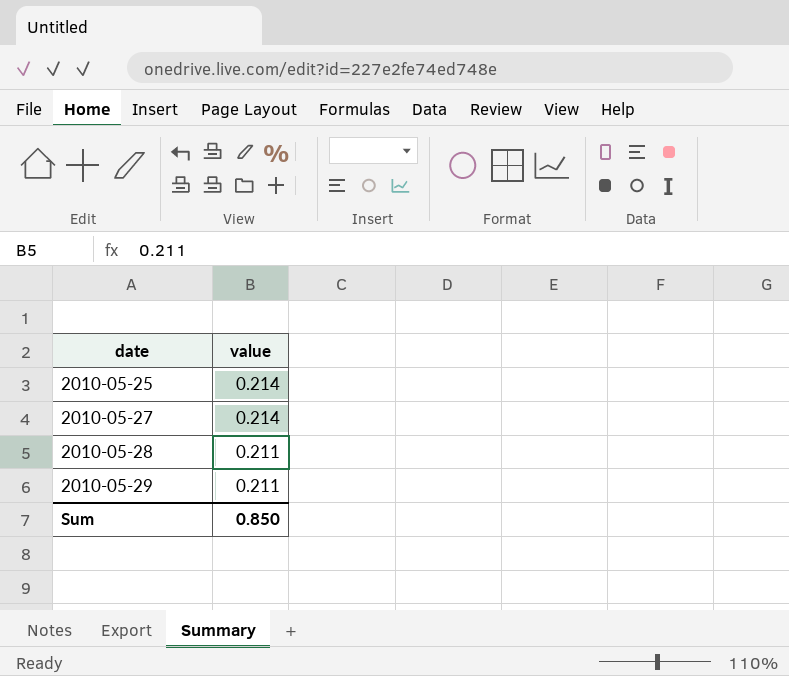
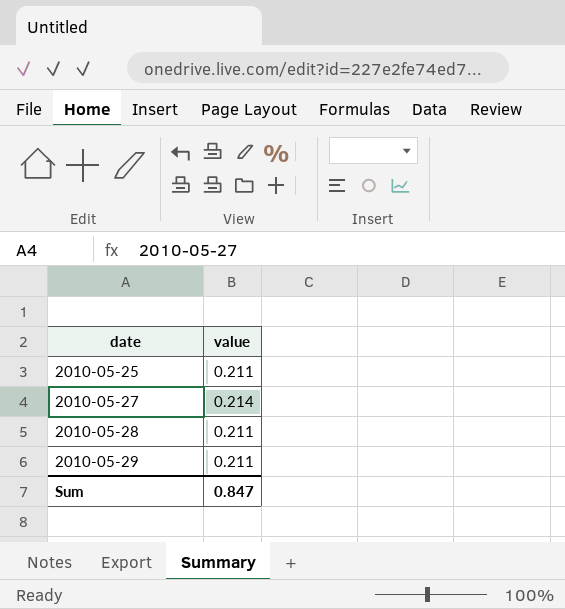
2010-05-25 | value: 0.214 -> 0.211
Sum | value: 0.850 -> 0.847

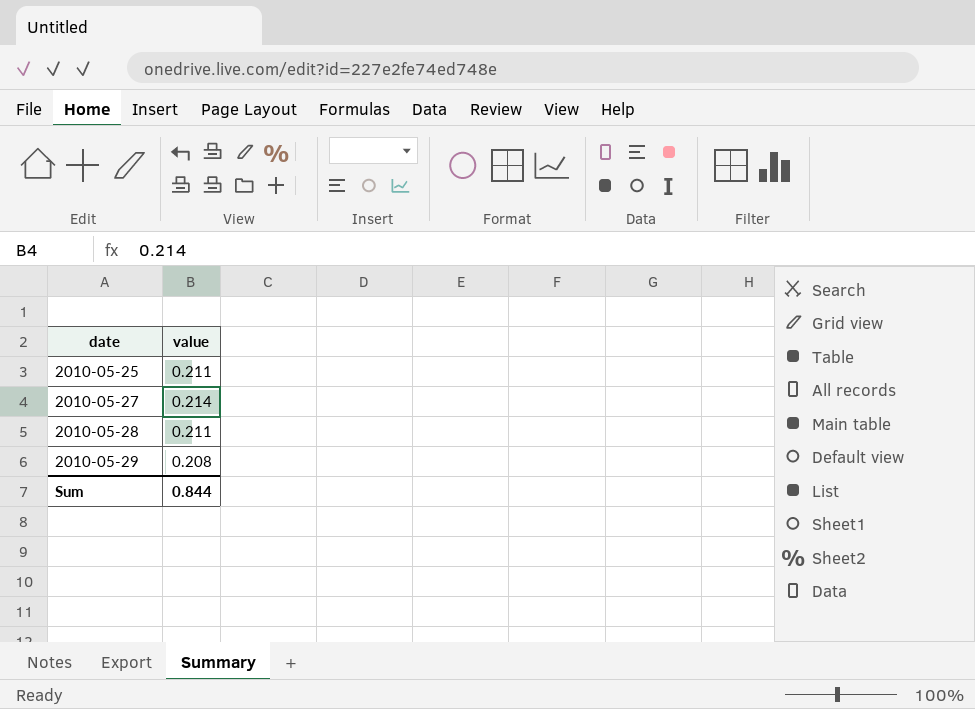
2010-05-29 | value: 0.211 -> 0.208
Sum | value: 0.847 -> 0.844

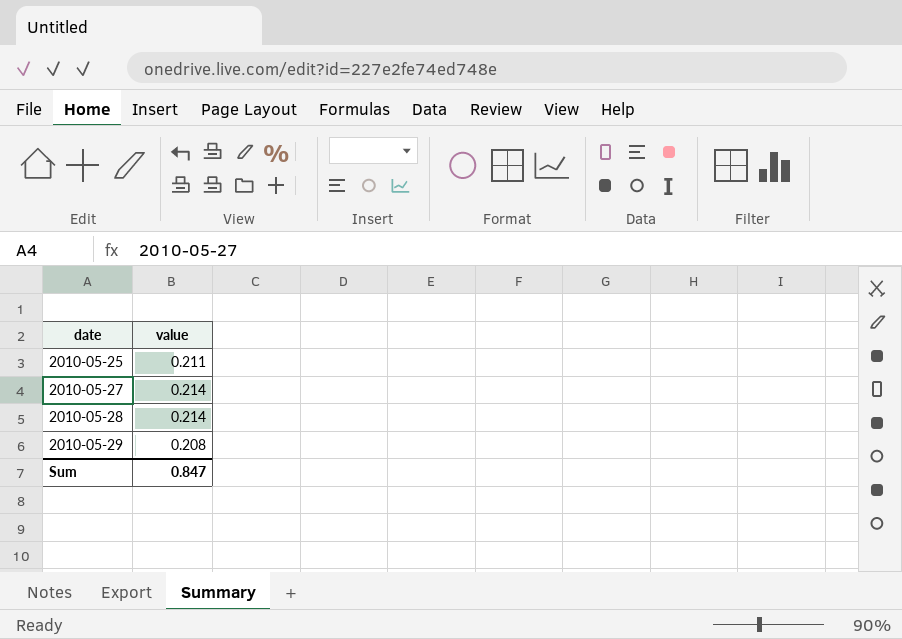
2010-05-28 | value: 0.211 -> 0.214
Sum | value: 0.844 -> 0.847

